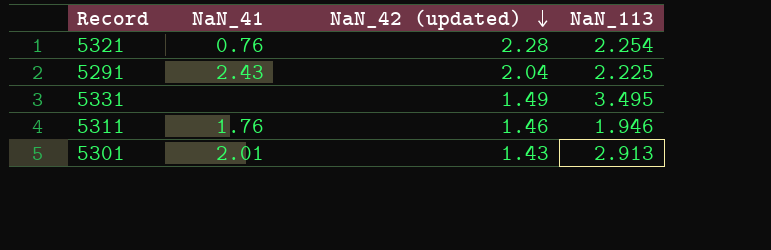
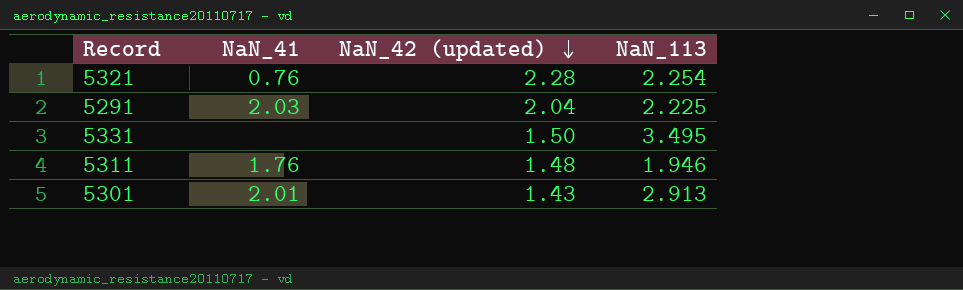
5291 | NaN_41: 2.43 -> 2.03
5331 | NaN_42 (updated): 1.49 -> 1.50
5311 | NaN_42 (updated): 1.46 -> 1.48

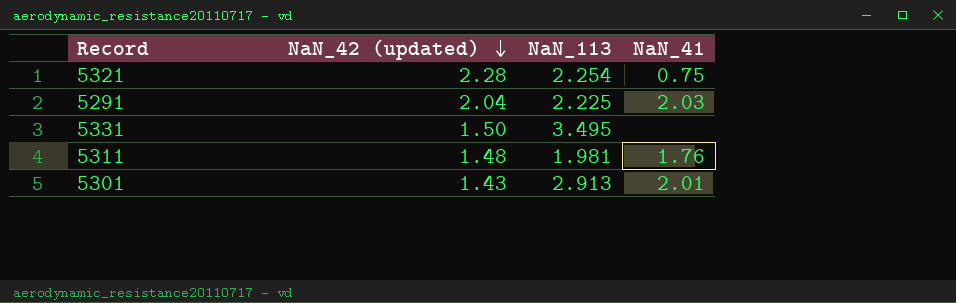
column NaN_41 | position: 2 -> 4
5321 | NaN_41: 0.76 -> 0.75
5311 | NaN_113: 1.946 -> 1.981

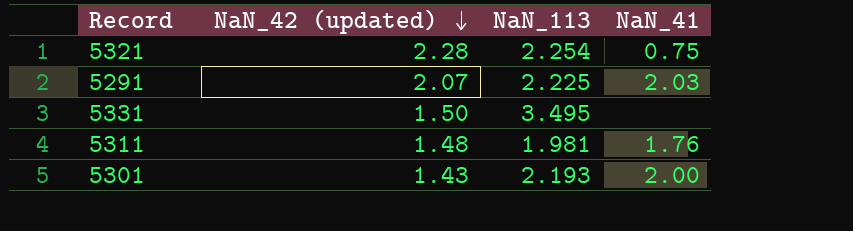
5291 | NaN_42 (updated): 2.04 -> 2.07
5301 | NaN_113: 2.913 -> 2.193
5301 | NaN_41: 2.01 -> 2.00

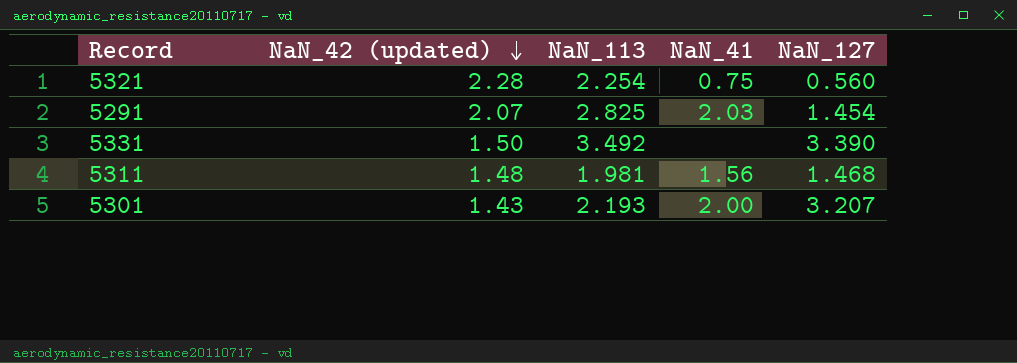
column NaN_127 | position: none -> 5
5291 | NaN_113: 2.225 -> 2.825
5331 | NaN_113: 3.495 -> 3.492
5311 | NaN_41: 1.76 -> 1.56

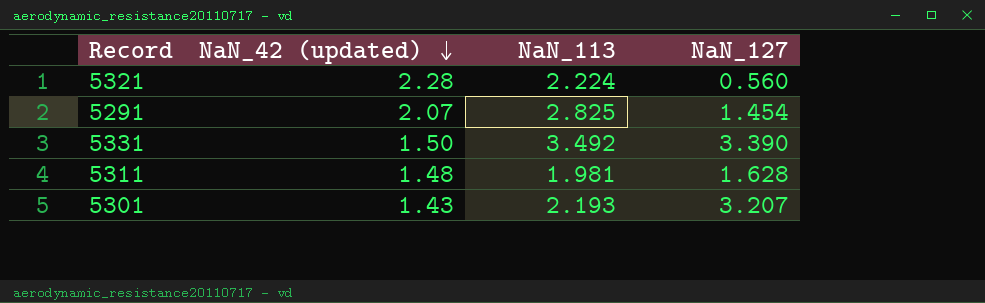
column NaN_41 | position: 4 -> none
5321 | NaN_113: 2.254 -> 2.224
5311 | NaN_127: 1.468 -> 1.628

